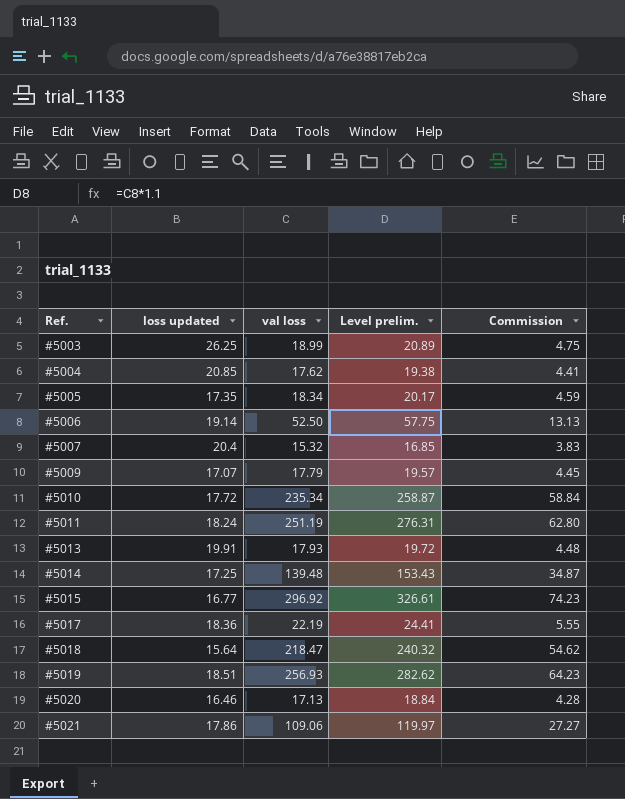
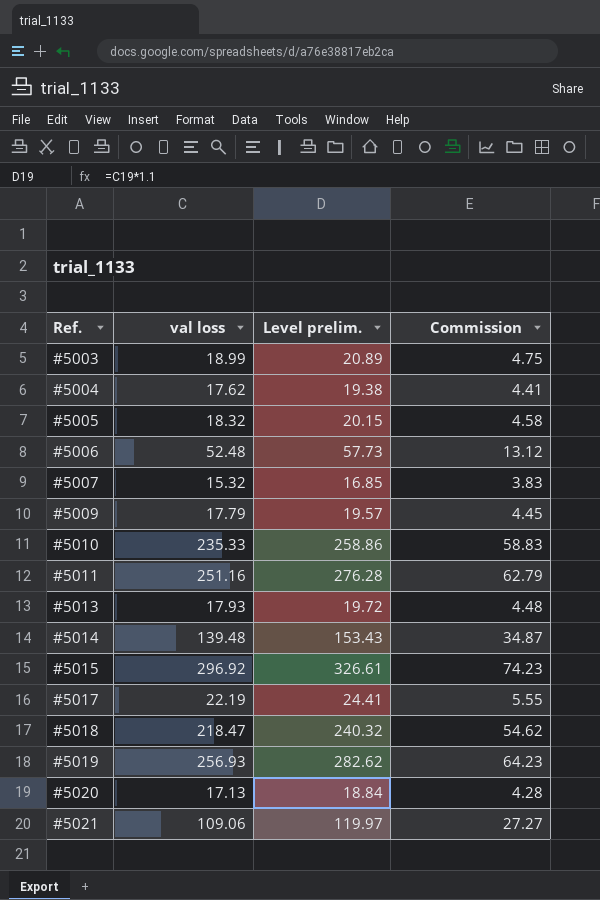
column loss updated | position: 2 -> none
#5005 | val loss: 18.34 -> 18.32
#5005 | Level prelim.: 20.17 -> 20.15
#5005 | Commission: 4.59 -> 4.58
#5006 | val loss: 52.50 -> 52.48
#5006 | Level prelim.: 57.75 -> 57.73
#5006 | Commission: 13.13 -> 13.12
#5010 | val loss: 235.34 -> 235.33
#5010 | Level prelim.: 258.87 -> 258.86
#5010 | Commission: 58.84 -> 58.83
#5011 | val loss: 251.19 -> 251.16
#5011 | Level prelim.: 276.31 -> 276.28
#5011 | Commission: 62.80 -> 62.79

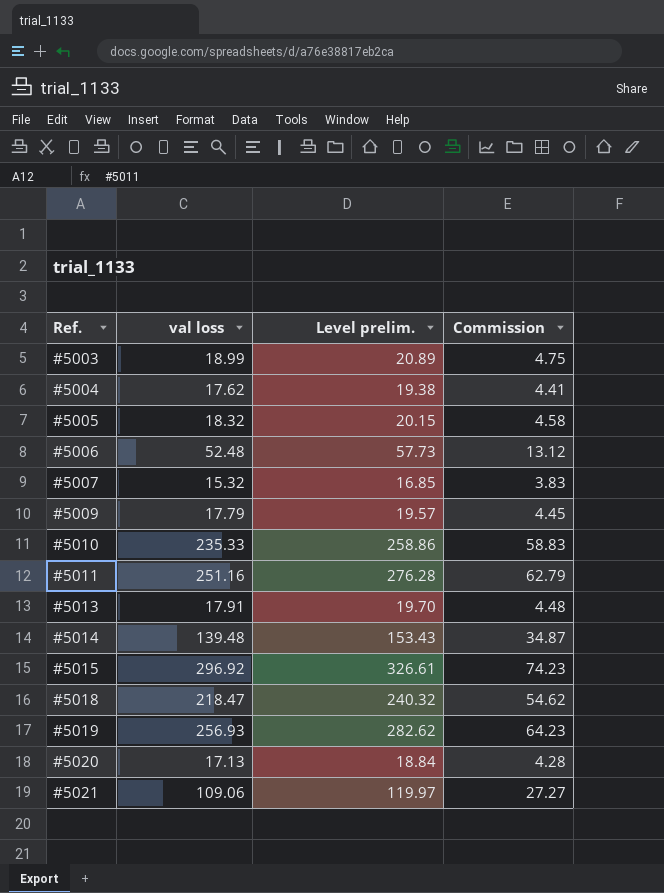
row #5017: 22.19 | 24.41 | 5.55 -> none
#5013 | val loss: 17.93 -> 17.91
#5013 | Level prelim.: 19.72 -> 19.70

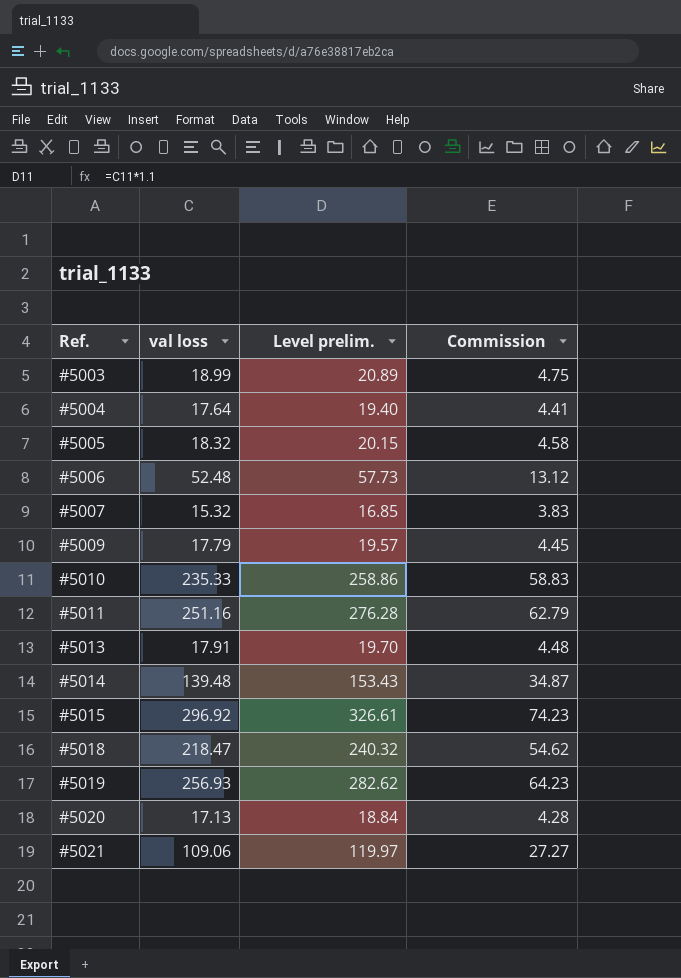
#5004 | val loss: 17.62 -> 17.64
#5004 | Level prelim.: 19.38 -> 19.40

